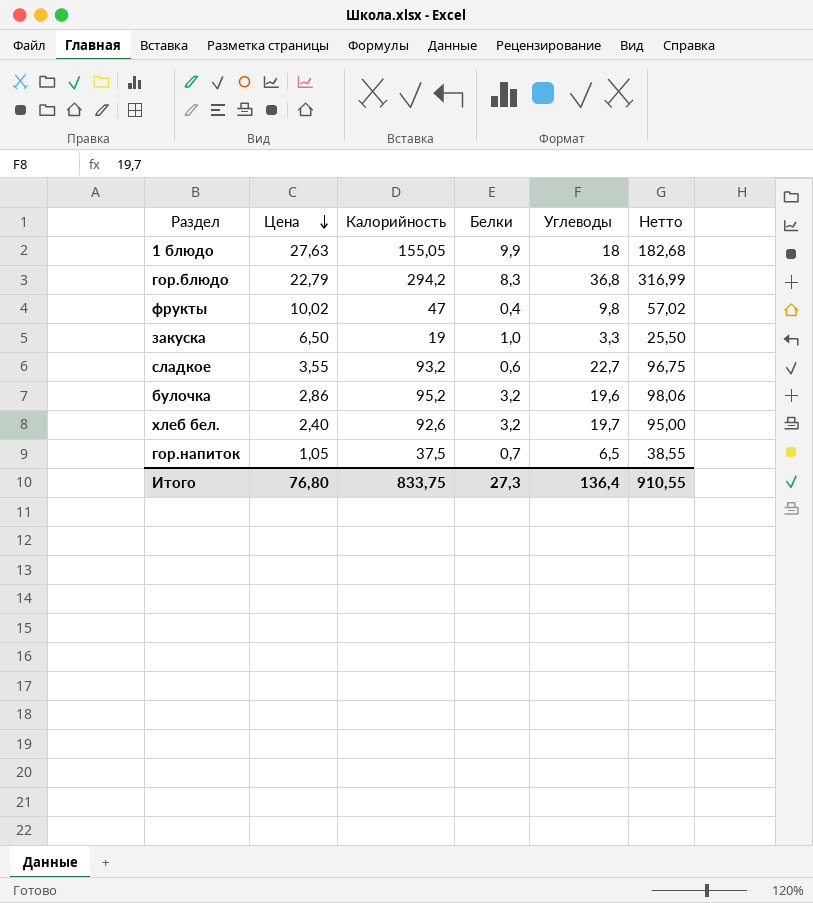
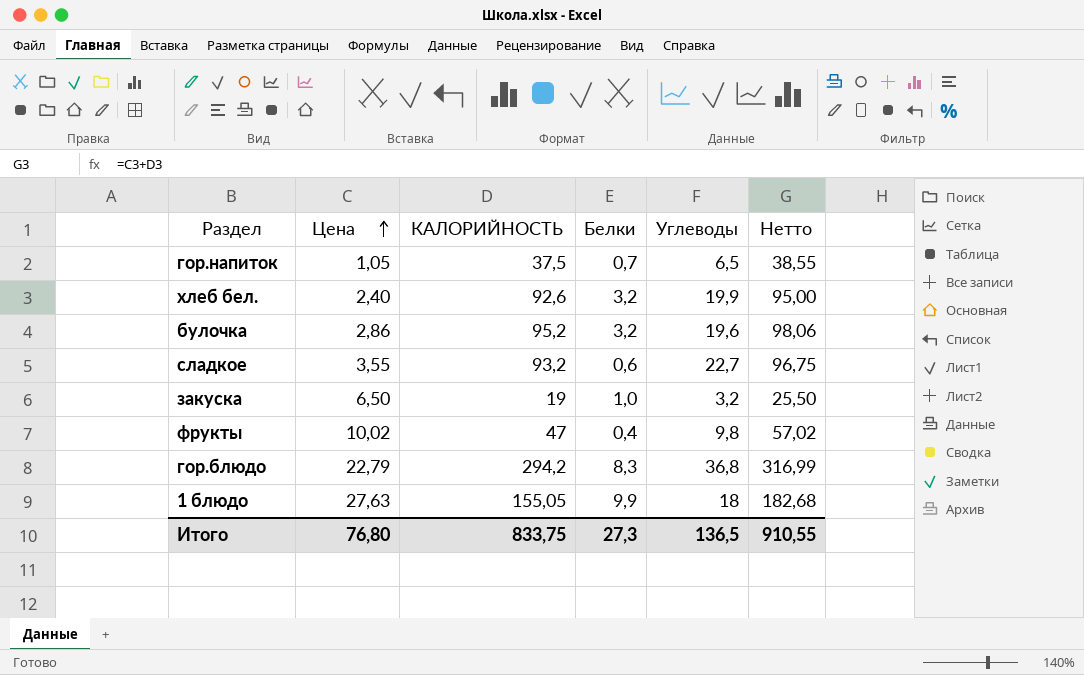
row order: Цена descending -> Цена ascending
column name: Калорийность -> КАЛОРИЙНОСТЬ
хлеб бел. | Углеводы: 19,7 -> 19,9
закуска | Углеводы: 3,3 -> 3,2
Итого | Углеводы: 136,4 -> 136,5

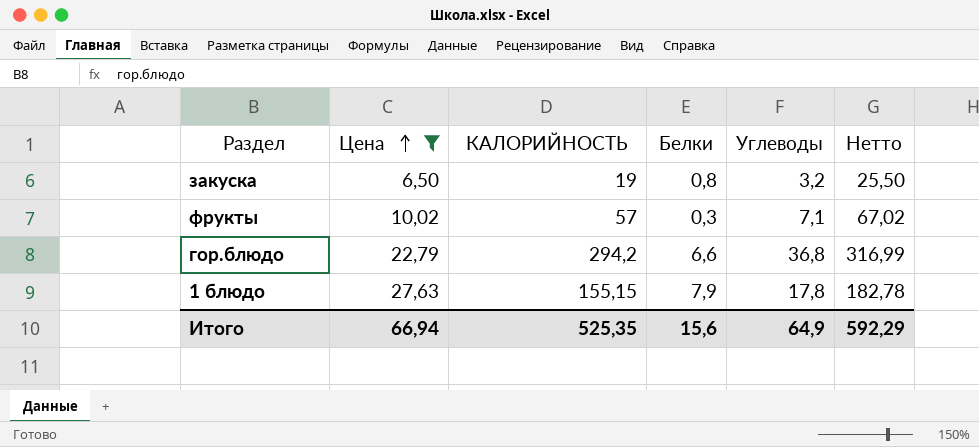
filter: none -> Цена >= 6,50
закуска | Белки: 1,0 -> 0,8
фрукты | КАЛОРИЙНОСТЬ: 47 -> 57
фрукты | Белки: 0,4 -> 0,3
фрукты | Углеводы: 9,8 -> 7,1
фрукты | Нетто: 57,02 -> 67,02
гор.блюдо | Белки: 8,3 -> 6,6
1 блюдо | КАЛОРИЙНОСТЬ: 155,05 -> 155,15
1 блюдо | Белки: 9,9 -> 7,9
1 блюдо | Углеводы: 18 -> 17,8
1 блюдо | Нетто: 182,68 -> 182,78
Итого | Цена: 76,80 -> 66,94
Итого | КАЛОРИЙНОСТЬ: 833,75 -> 525,35
Итого | Белки: 27,3 -> 15,6
Итого | Углеводы: 136,5 -> 64,9
Итого | Нетто: 910,55 -> 592,29

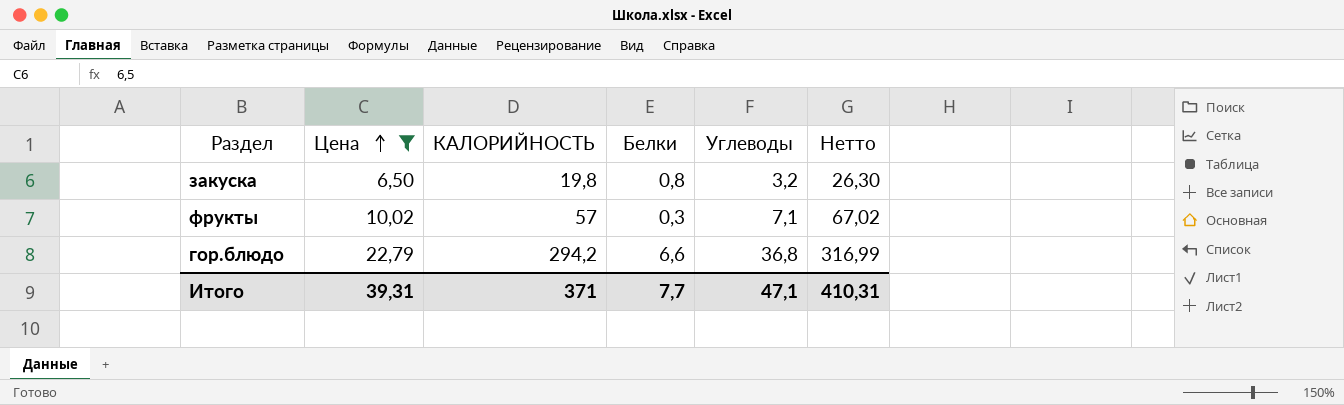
row 1 блюдо: 27,63 | 155,15 | 7,9 | 17,8 | 182,78 -> none
закуска | КАЛОРИЙНОСТЬ: 19 -> 19,8
закуска | Нетто: 25,50 -> 26,30
Итого | Цена: 66,94 -> 39,31
Итого | КАЛОРИЙНОСТЬ: 525,35 -> 371
Итого | Белки: 15,6 -> 7,7
Итого | Углеводы: 64,9 -> 47,1
Итого | Нетто: 592,29 -> 410,31

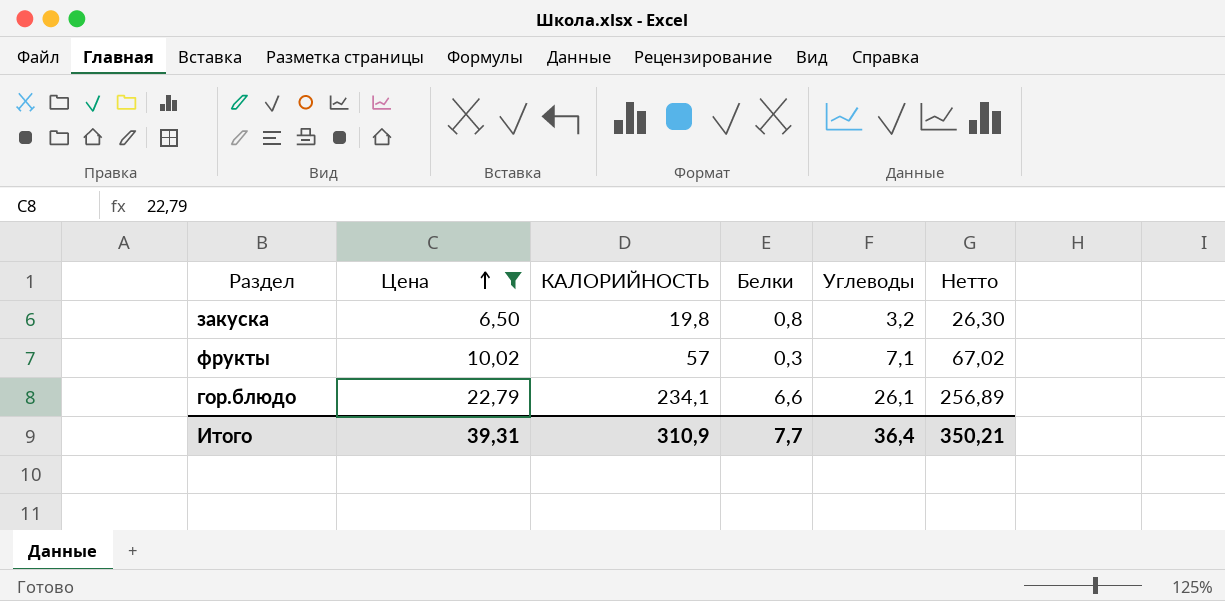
гор.блюдо | КАЛОРИЙНОСТЬ: 294,2 -> 234,1
гор.блюдо | Углеводы: 36,8 -> 26,1
гор.блюдо | Нетто: 316,99 -> 256,89
Итого | КАЛОРИЙНОСТЬ: 371 -> 310,9
Итого | Углеводы: 47,1 -> 36,4
Итого | Нетто: 410,31 -> 350,21

